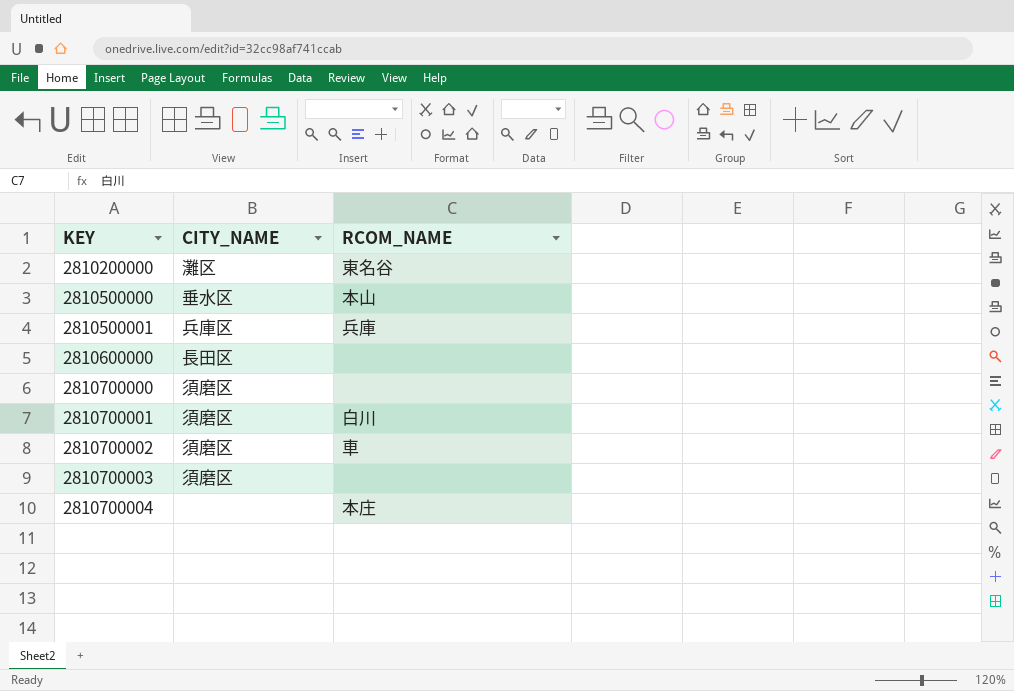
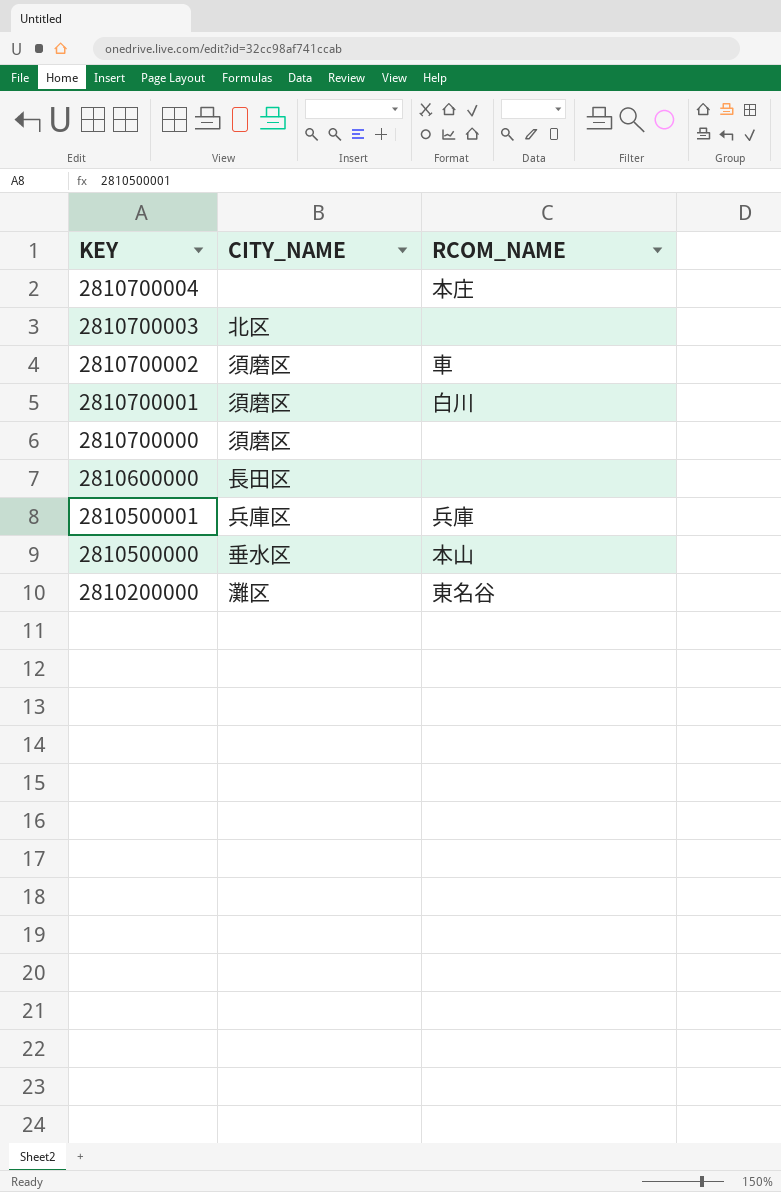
row order: KEY ascending -> KEY descending
2810700003 | CITY_NAME: 須磨区 -> 北区

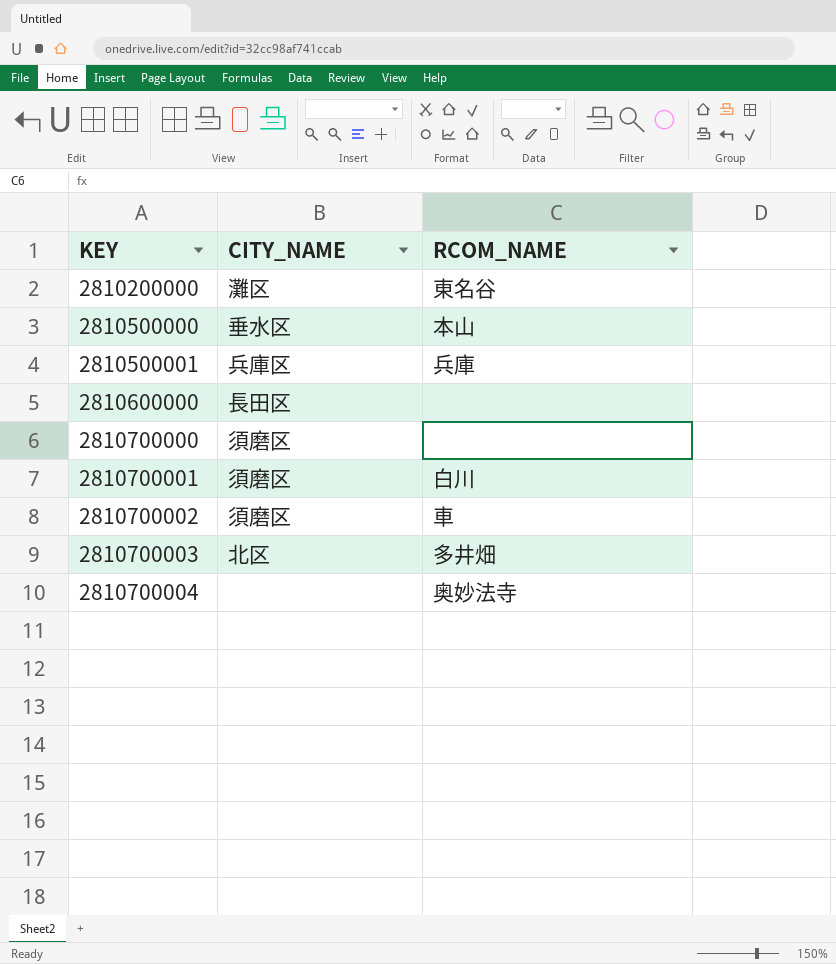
row order: KEY descending -> KEY ascending
2810700003 | RCOM_NAME: none -> 多井畑
2810700004 | RCOM_NAME: 本庄 -> 奥妙法寺

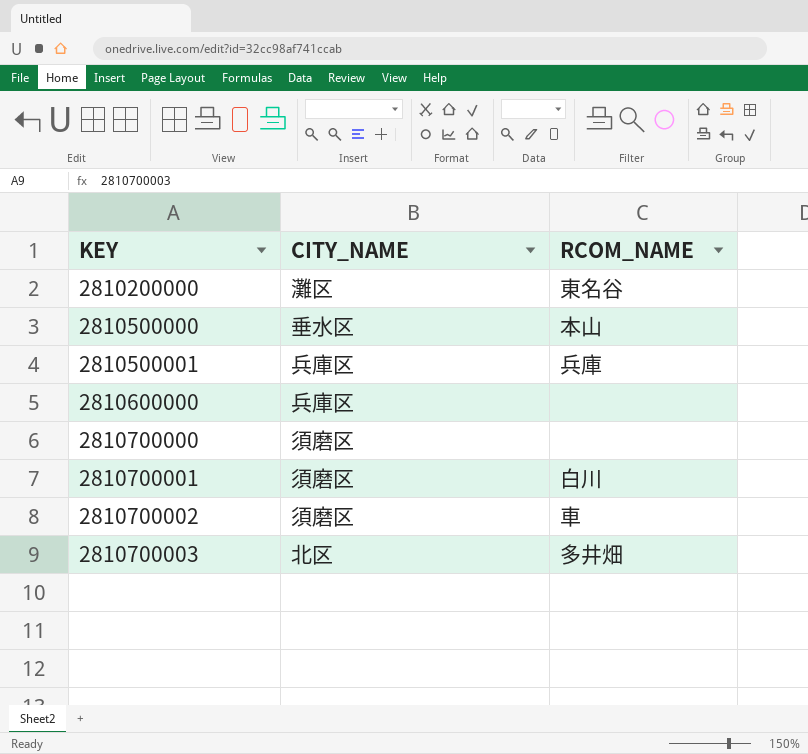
row 2810700004: none | 奥妙法寺 -> none
2810600000 | CITY_NAME: 長田区 -> 兵庫区

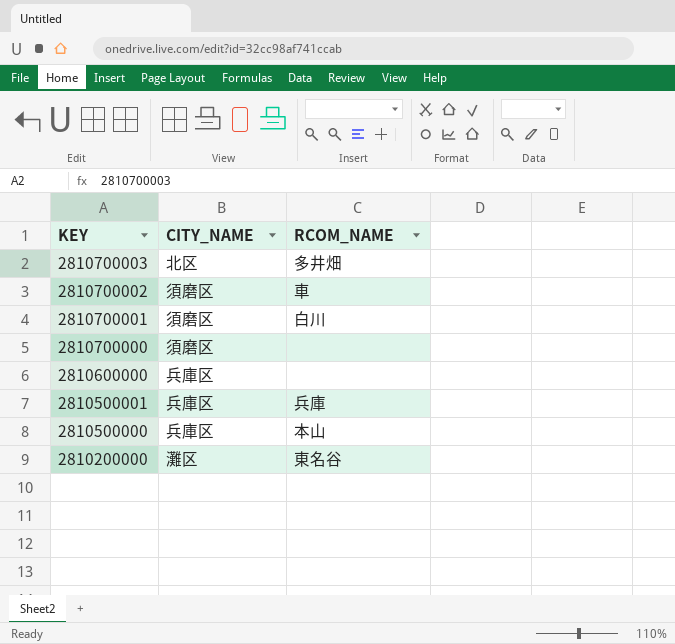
row order: KEY ascending -> KEY descending
2810500000 | CITY_NAME: 垂水区 -> 兵庫区

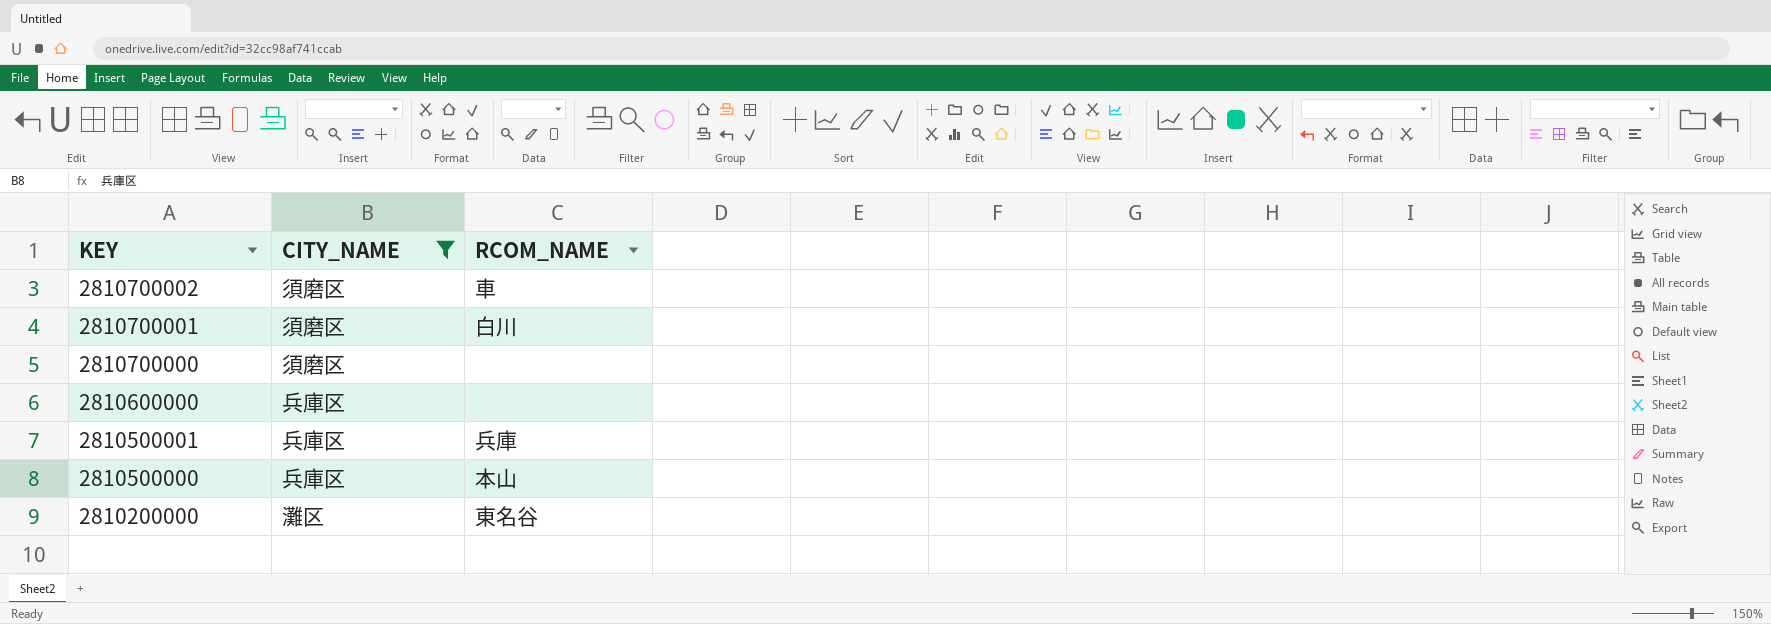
filter: none -> CITY_NAME != 北区

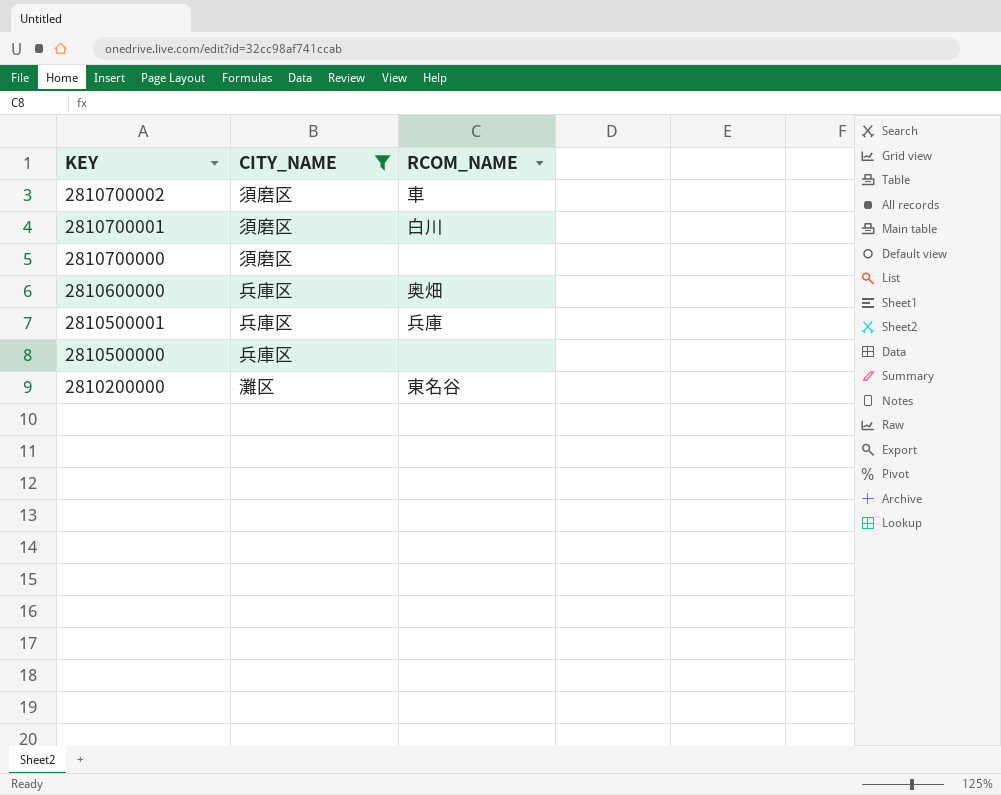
2810600000 | RCOM_NAME: none -> 奥畑
2810500000 | RCOM_NAME: 本山 -> none

